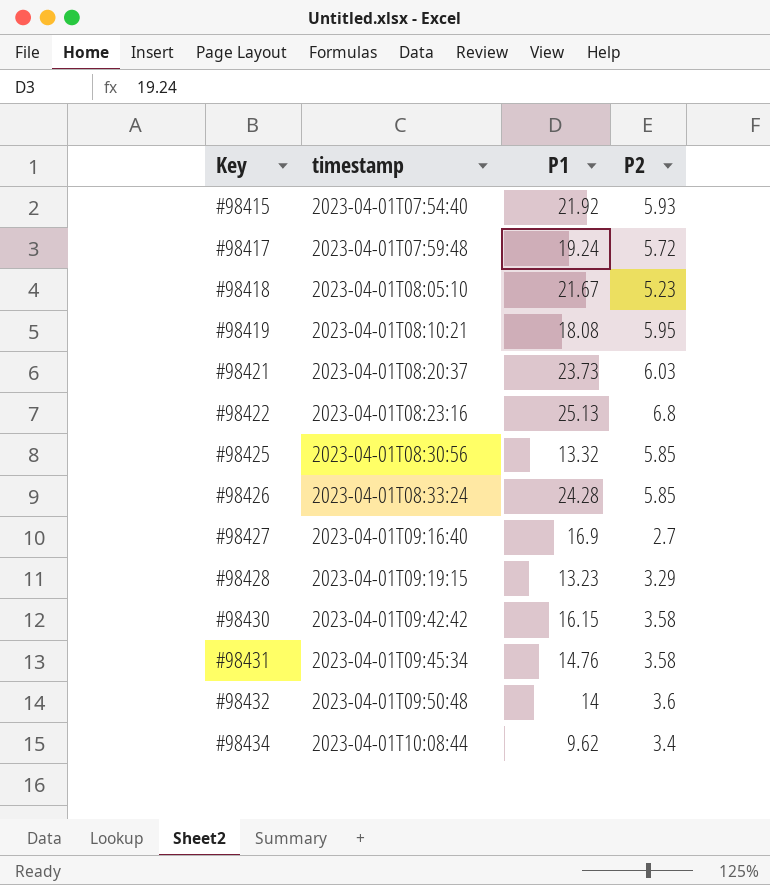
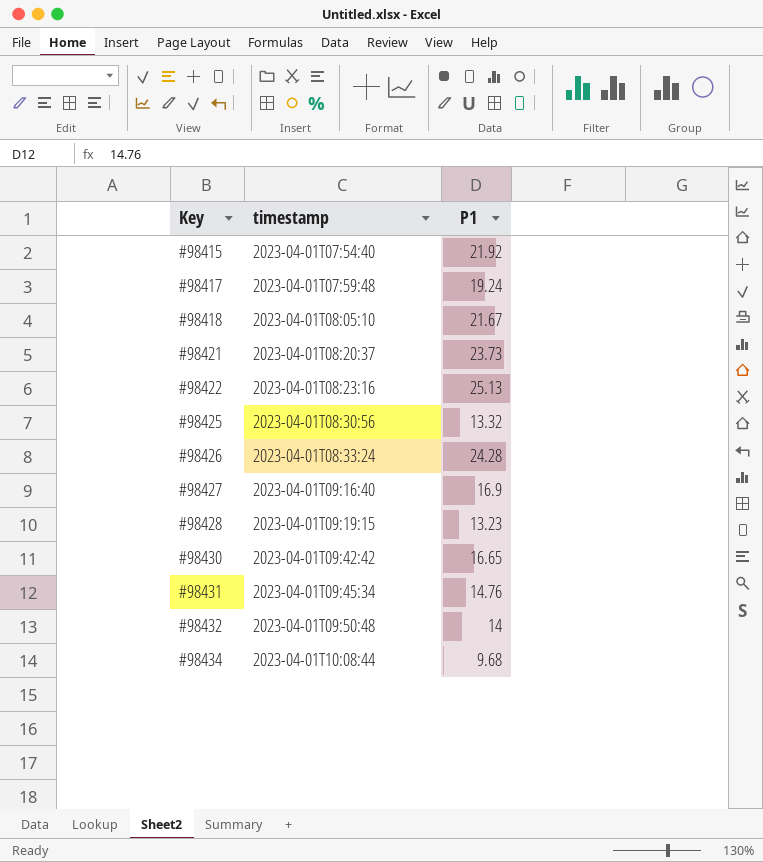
column P2 | position: 4 -> none
row #98419: 2023-04-01T08:10:21 | 18.08 | 5.95 -> none
#98430 | P1: 16.15 -> 16.65
#98434 | P1: 9.62 -> 9.68

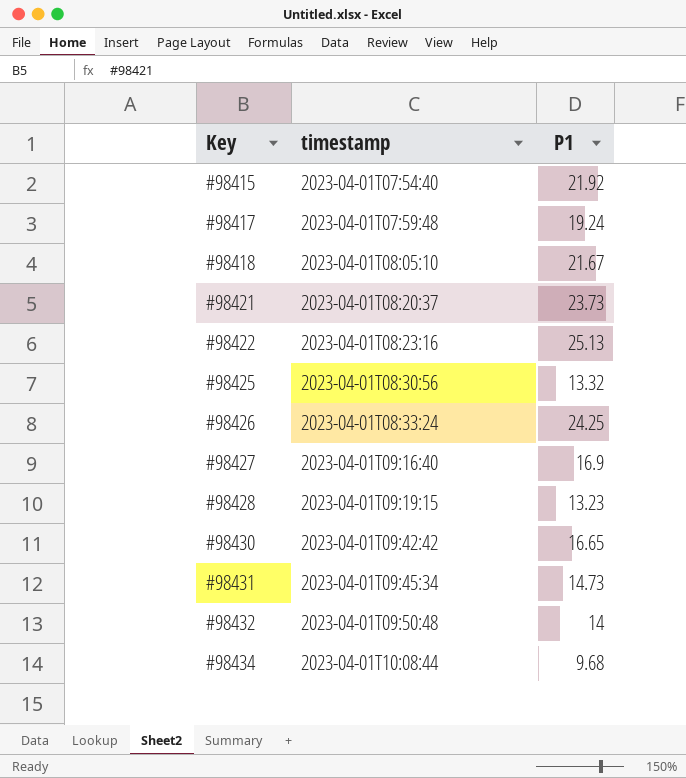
#98426 | P1: 24.28 -> 24.25
#98431 | P1: 14.76 -> 14.73

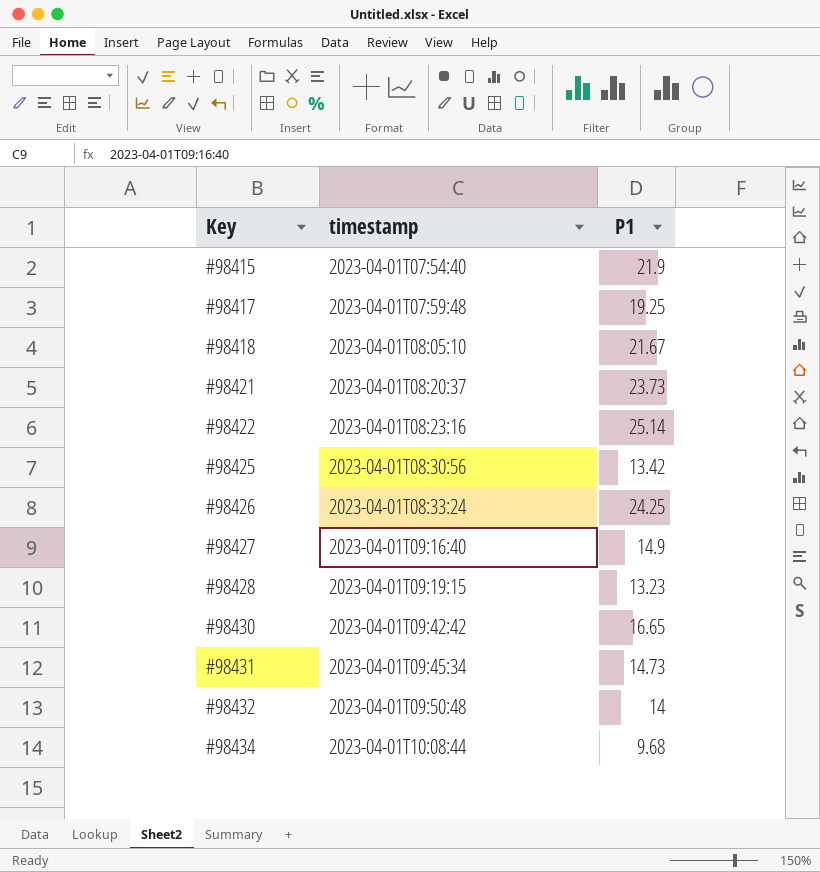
#98415 | P1: 21.92 -> 21.9
#98417 | P1: 19.24 -> 19.25
#98422 | P1: 25.13 -> 25.14
#98425 | P1: 13.32 -> 13.42
#98427 | P1: 16.9 -> 14.9

